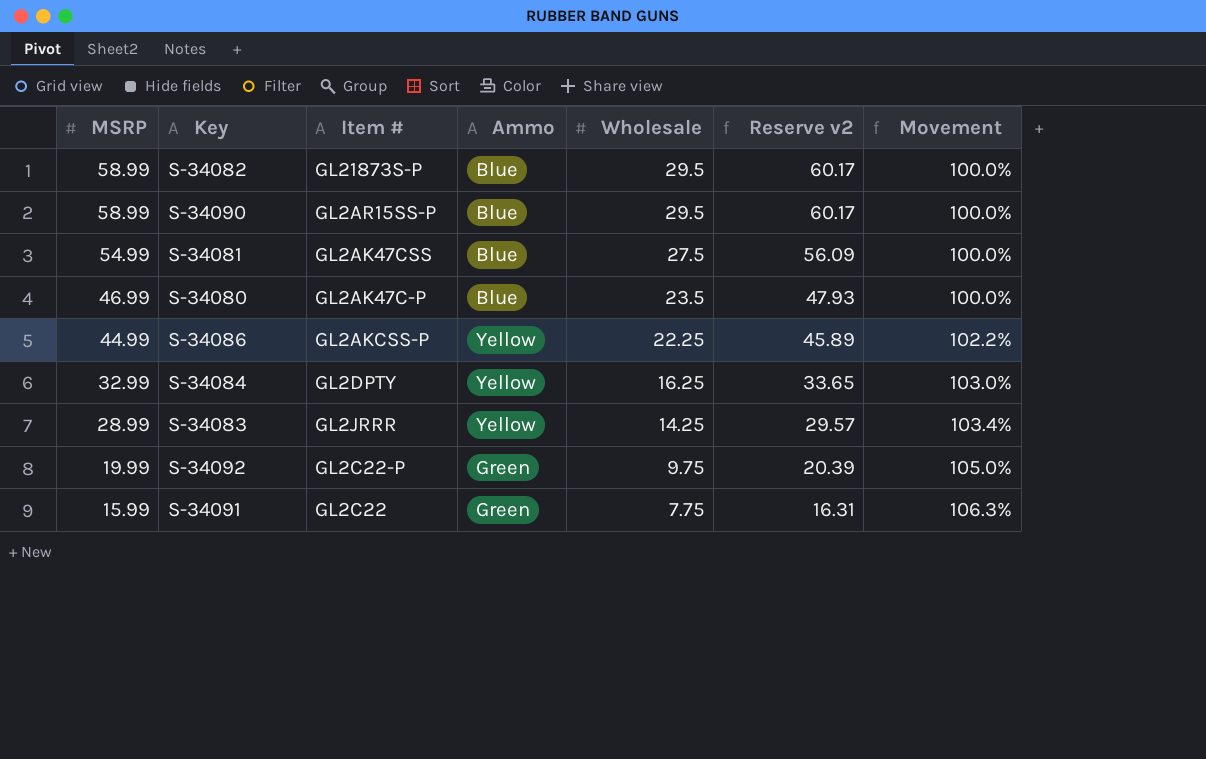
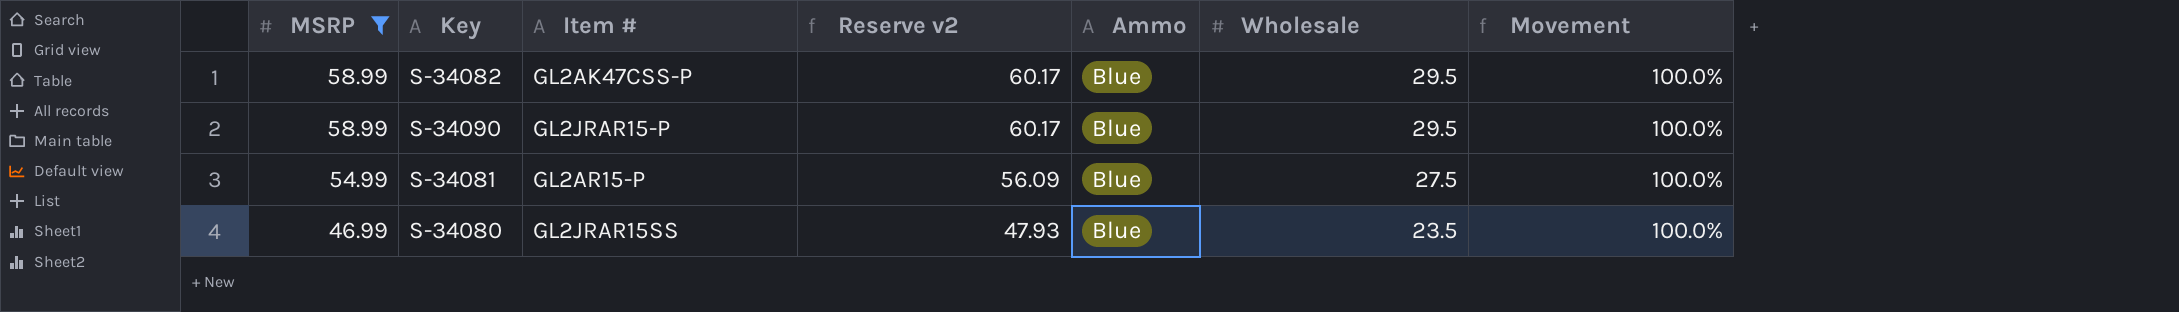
filter: none -> MSRP >= 46.99
column Reserve v2 | position: 6 -> 4
S-34082 | Item #: GL21873S-P -> GL2AK47CSS-P
S-34090 | Item #: GL2AR15SS-P -> GL2JRAR15-P
S-34081 | Item #: GL2AK47CSS -> GL2AR15-P
S-34080 | Item #: GL2AK47C-P -> GL2JRAR15SS

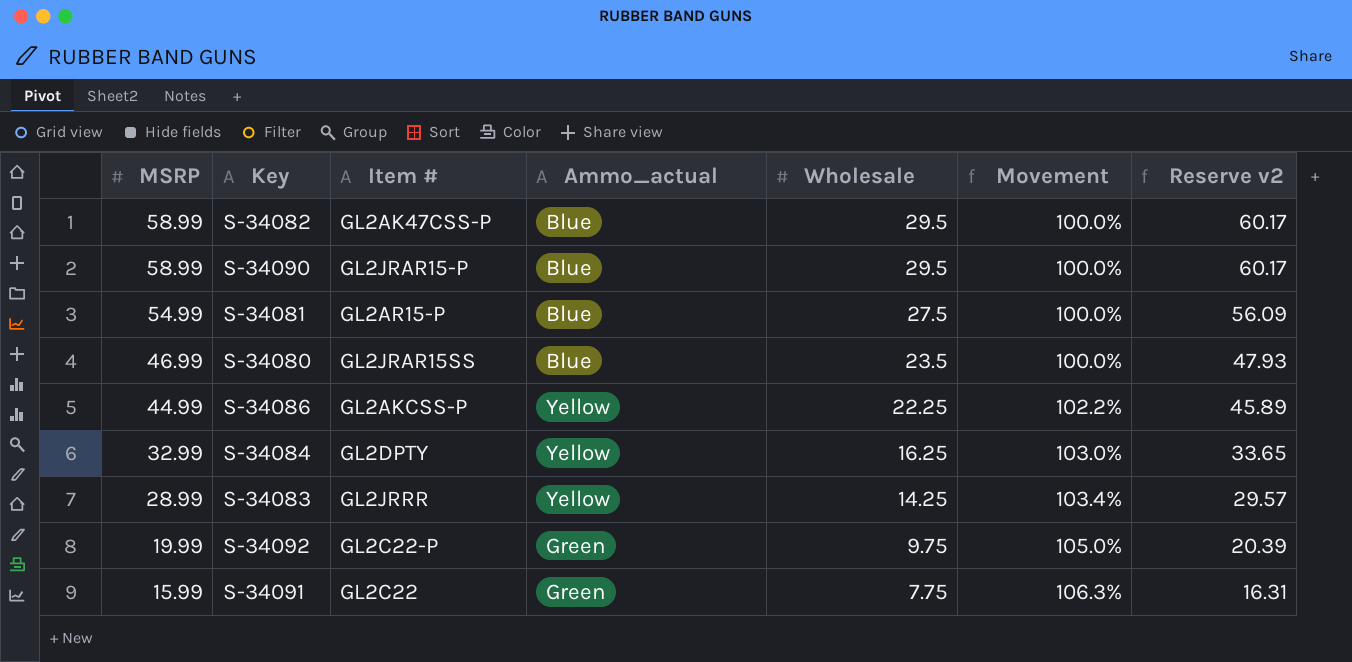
filter: MSRP >= 46.99 -> none
column name: Ammo -> Ammo_actual
column Reserve v2 | position: 4 -> 7

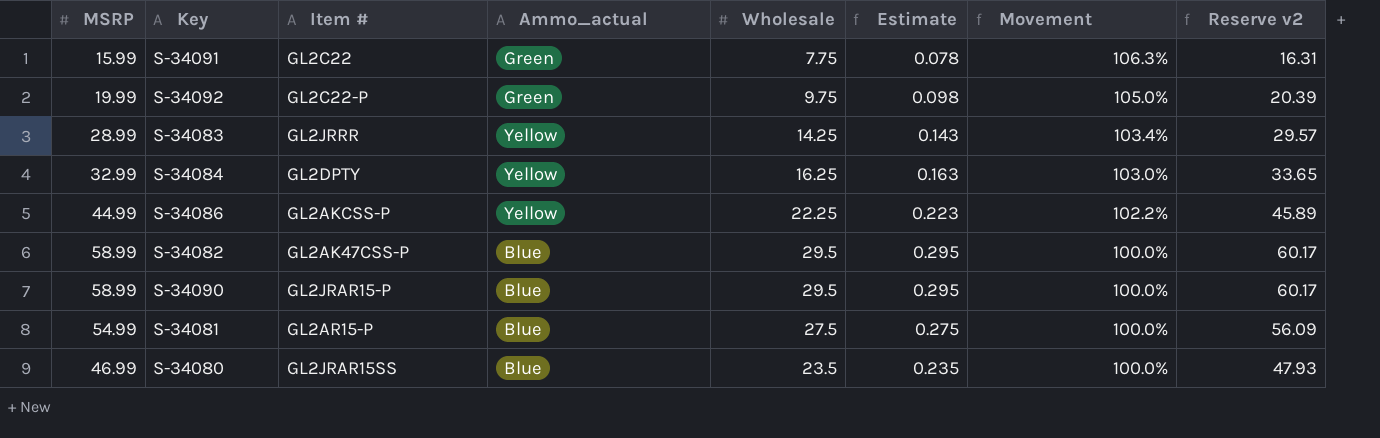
row order: MSRP descending -> Movement descending
column Estimate | formula: none -> [Wholesale] * 0.01

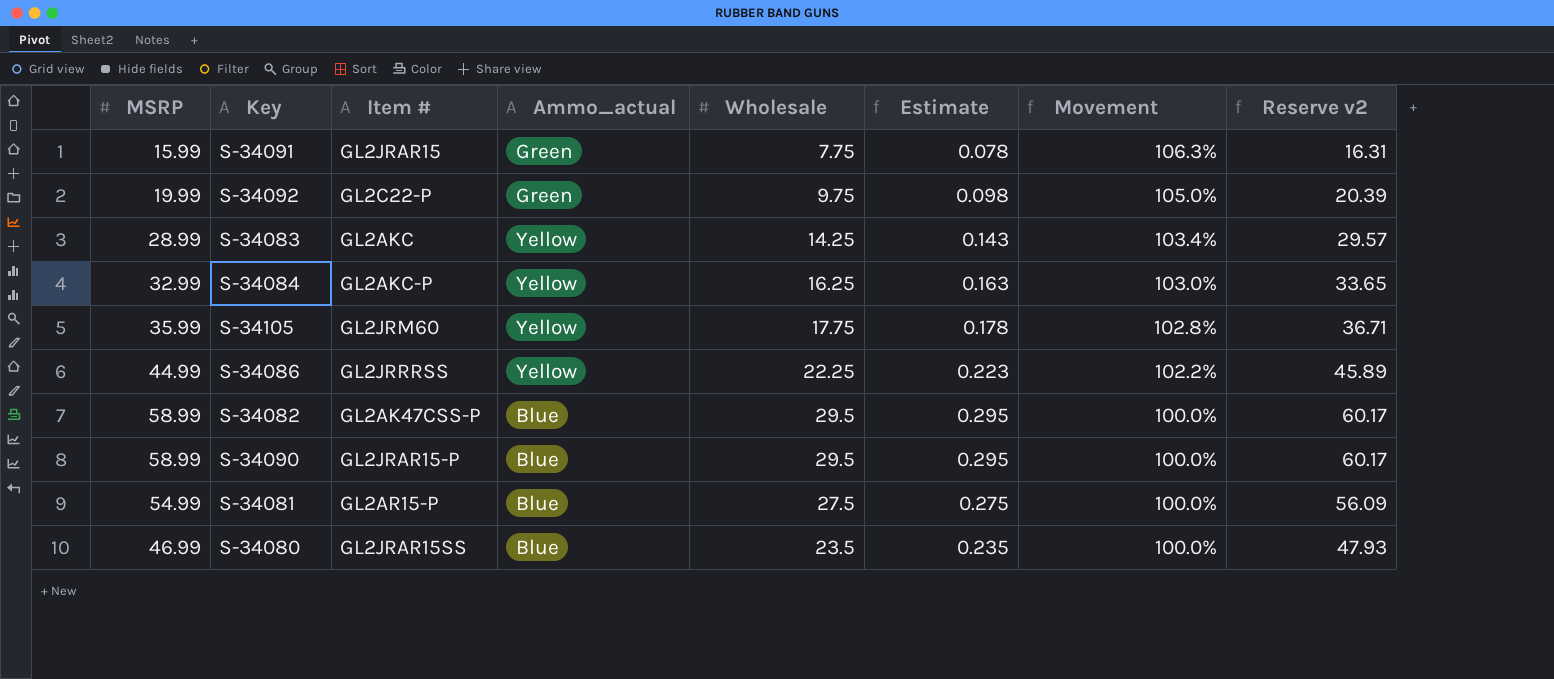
S-34091 | Item #: GL2C22 -> GL2JRAR15
S-34083 | Item #: GL2JRRR -> GL2AKC
S-34084 | Item #: GL2DPTY -> GL2AKC-P
row S-34105: none -> 35.99 | GL2JRM60 | Yellow | 17.75 | 0.178 | 102.8% | 36.71
S-34086 | Item #: GL2AKCSS-P -> GL2JRRRSS

